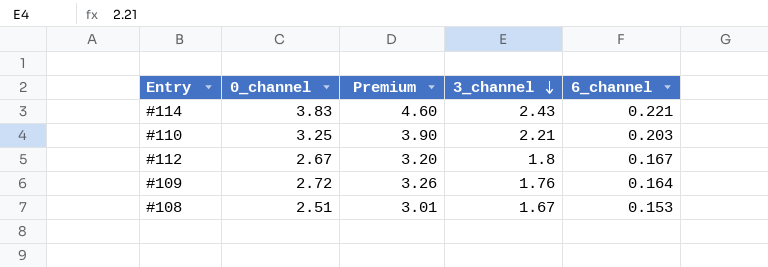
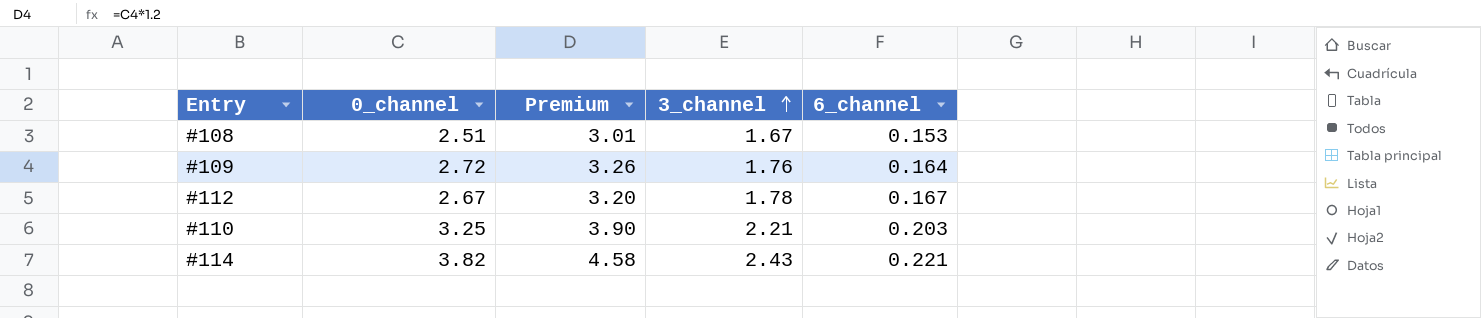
row order: 3_channel descending -> 3_channel ascending
#112 | 3_channel: 1.8 -> 1.78
#114 | 0_channel: 3.83 -> 3.82
#114 | Premium: 4.60 -> 4.58

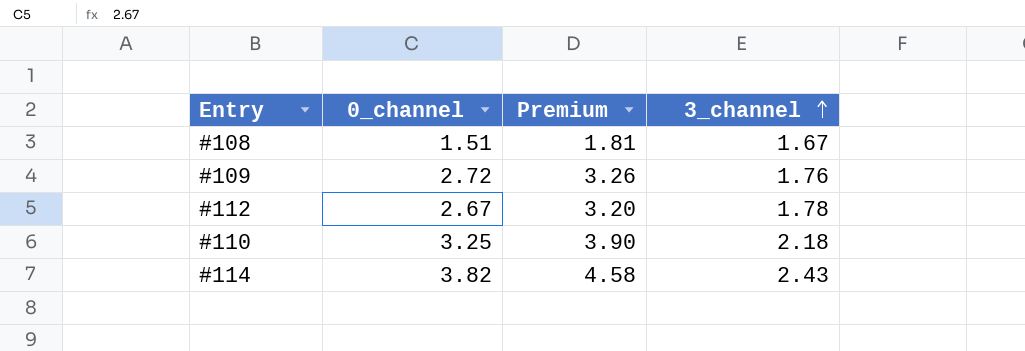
column 6_channel | position: 5 -> none
#108 | 0_channel: 2.51 -> 1.51
#108 | Premium: 3.01 -> 1.81
#110 | 3_channel: 2.21 -> 2.18

